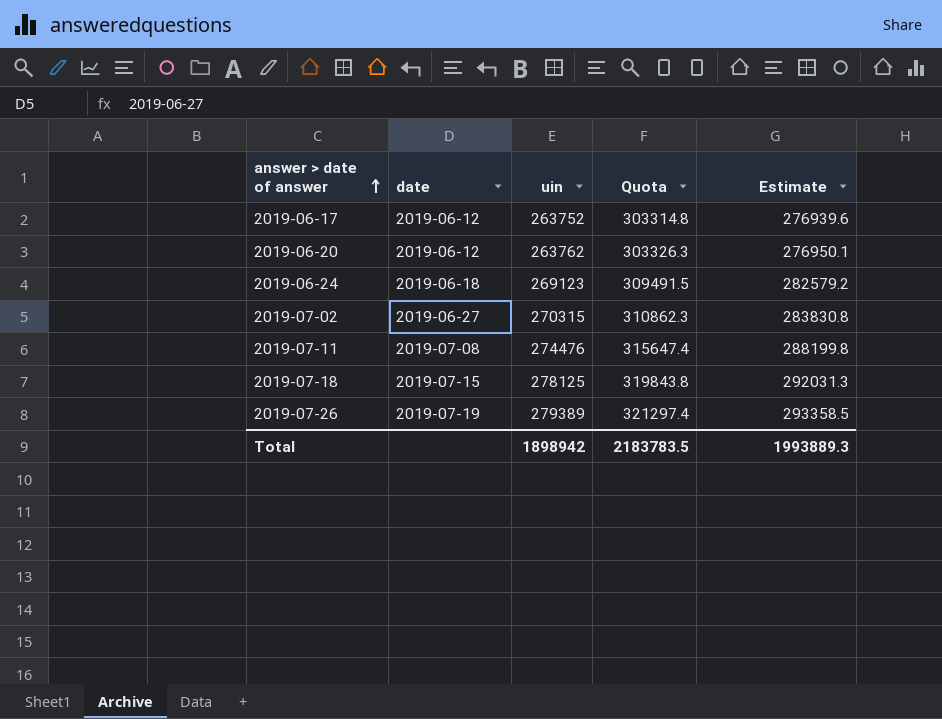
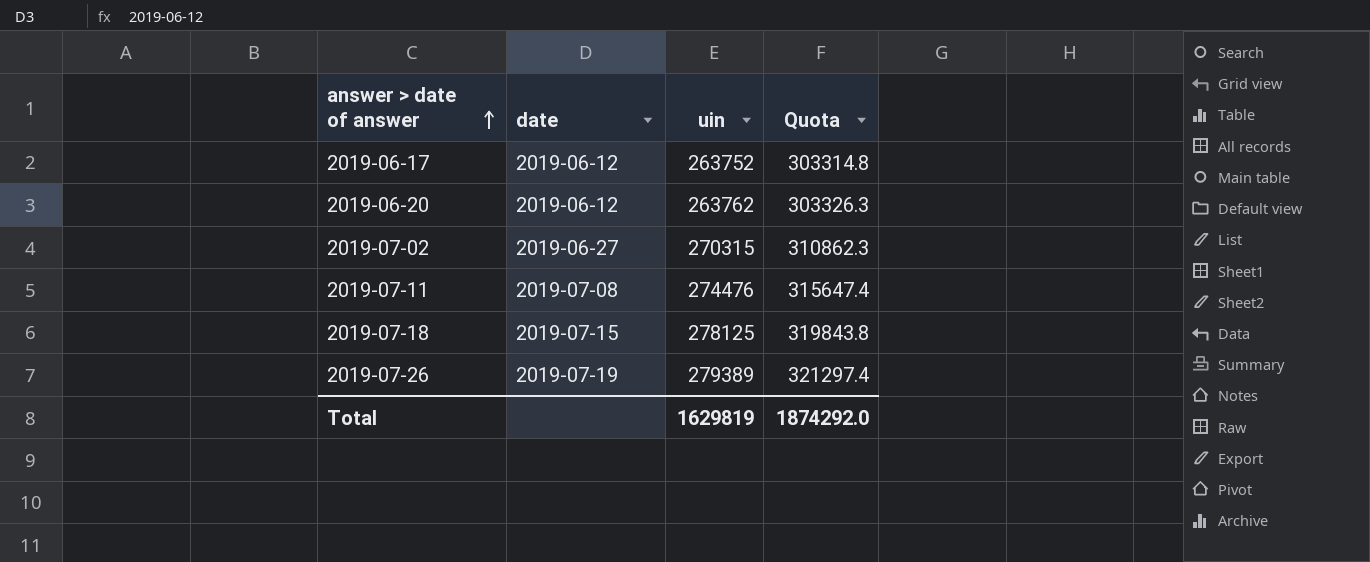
column Estimate | formula: [uin] * 1.05 -> none
row 2019-06-24: 2019-06-18 | 269123 | 309491.5 | 282579.2 -> none
Total | uin: 1898942 -> 1629819
Total | Quota: 2183783.5 -> 1874292.0

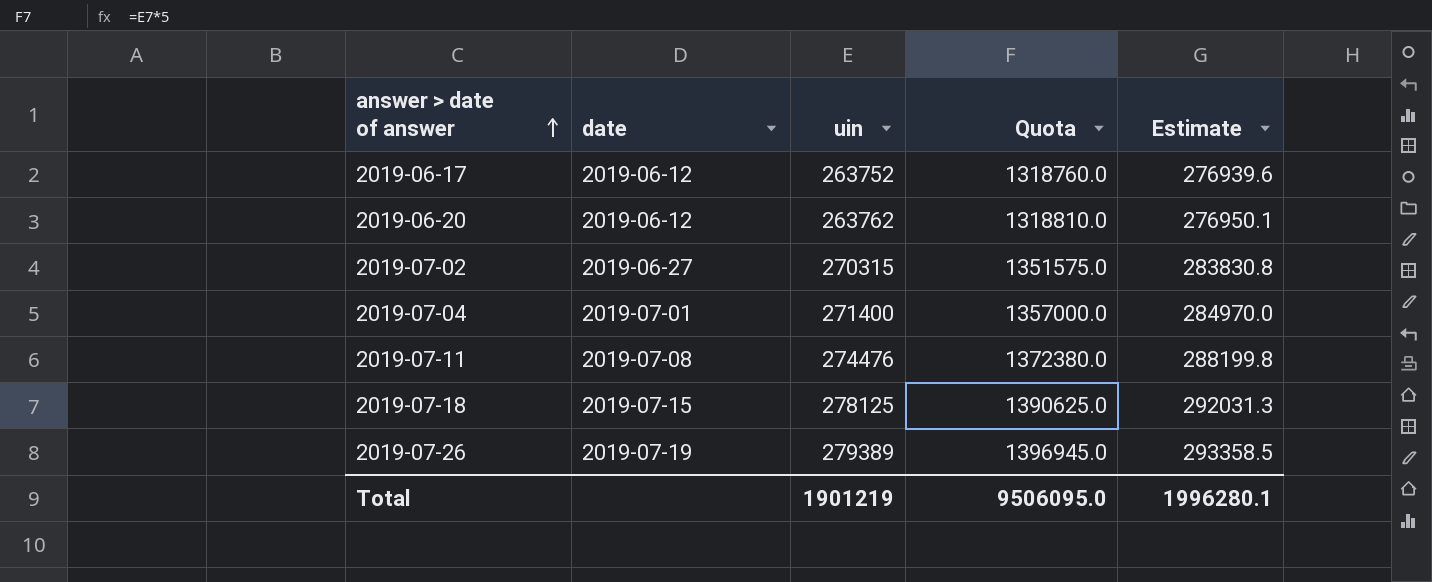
column Quota | formula: [uin] * 1.15 -> [uin] * 5
column Estimate | formula: none -> [uin] * 1.05
row 2019-07-04: none -> 2019-07-01 | 271400 | 1357000.0 | 284970.0
Total | uin: 1629819 -> 1901219
Total | Quota: 1874292.0 -> 9506095.0

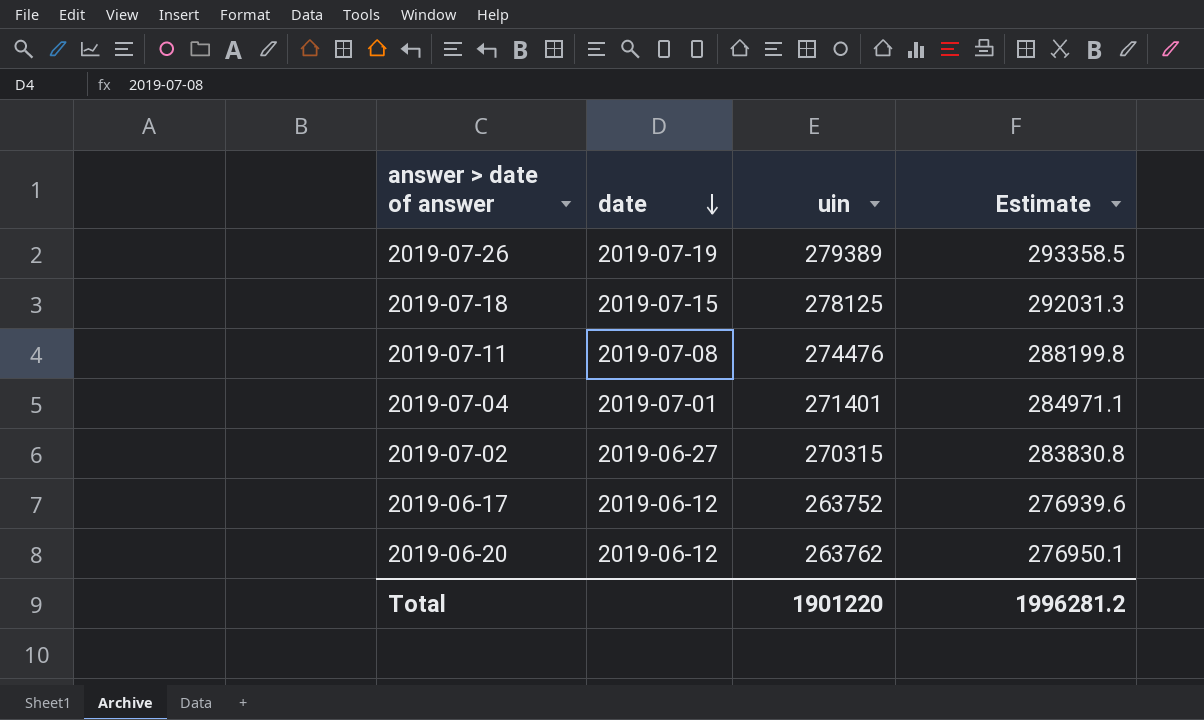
row order: answer > date of answer ascending -> date descending
column Quota | formula: [uin] * 5 -> none
2019-07-04 | uin: 271400 -> 271401
2019-07-04 | Estimate: 284970.0 -> 284971.1
Total | uin: 1901219 -> 1901220
Total | Estimate: 1996280.1 -> 1996281.2

